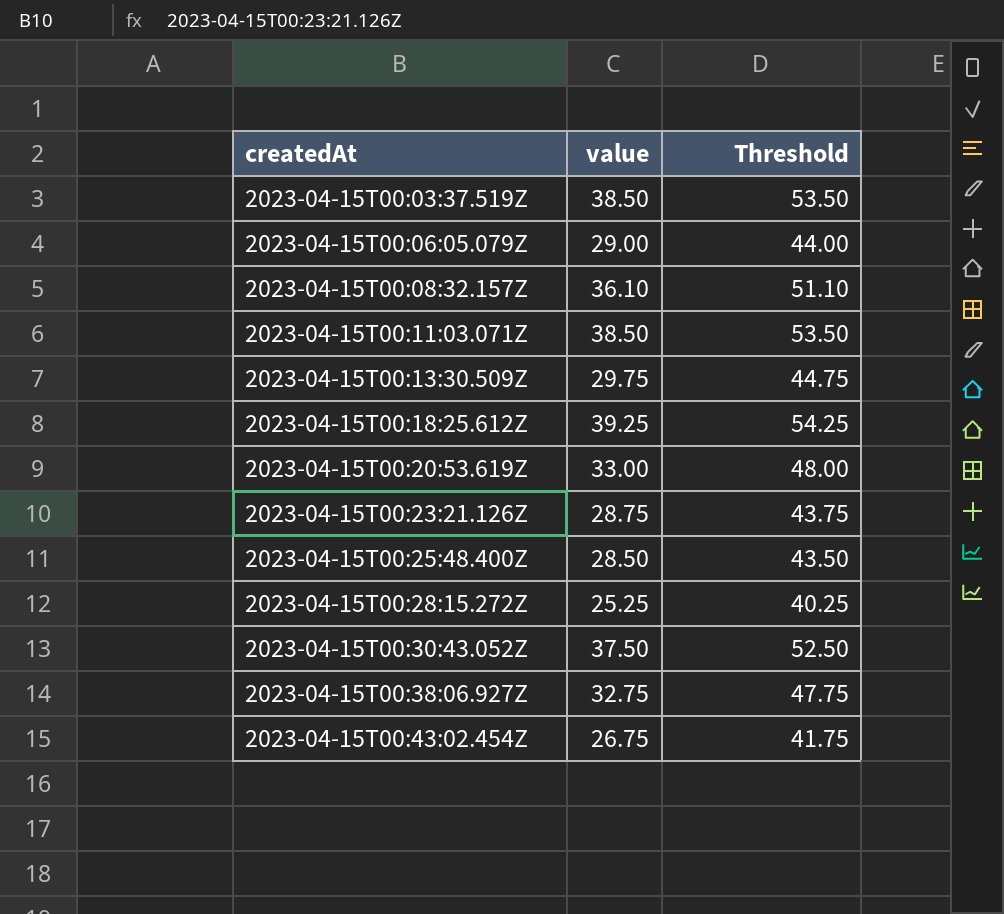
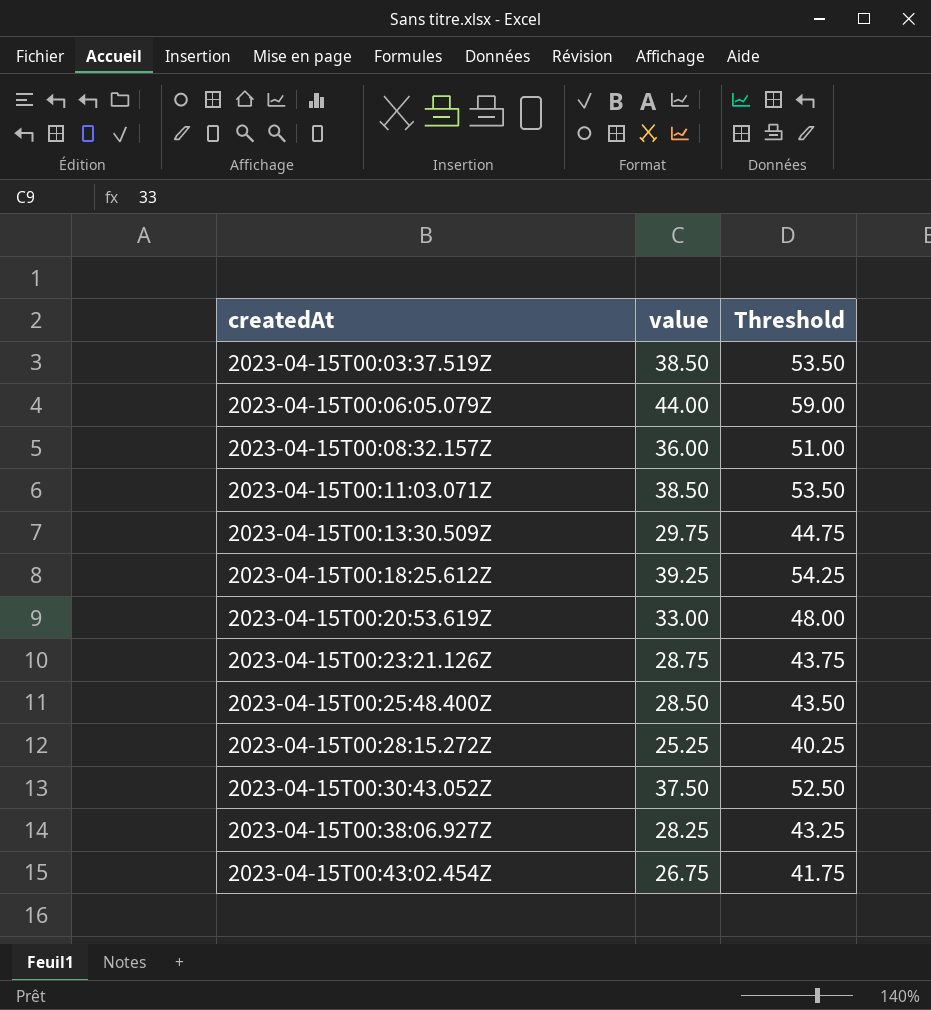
2023-04-15T00:06:05.079Z | value: 29.00 -> 44.00
2023-04-15T00:06:05.079Z | Threshold: 44.00 -> 59.00
2023-04-15T00:08:32.157Z | value: 36.10 -> 36.00
2023-04-15T00:08:32.157Z | Threshold: 51.10 -> 51.00
2023-04-15T00:38:06.927Z | value: 32.75 -> 28.25
2023-04-15T00:38:06.927Z | Threshold: 47.75 -> 43.25

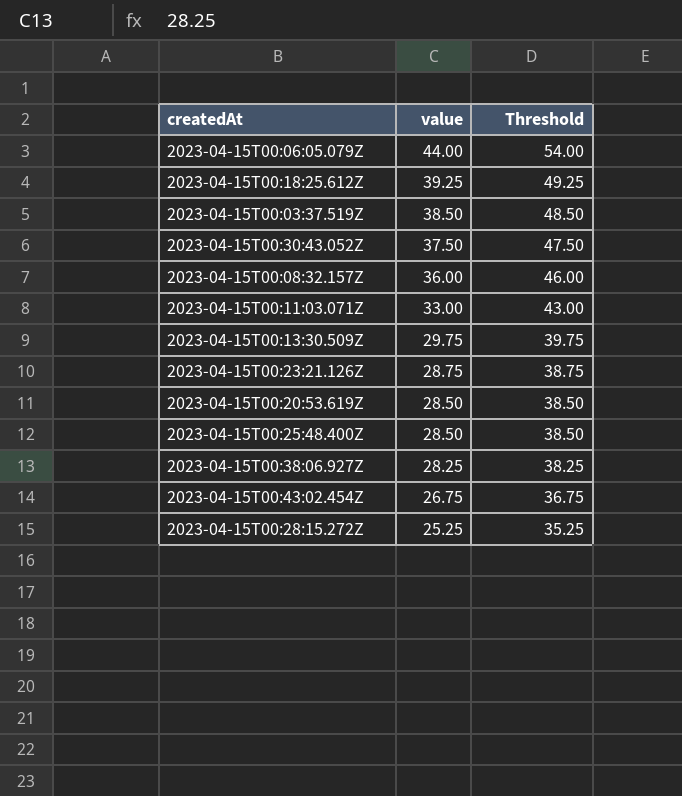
row order: createdAt ascending -> value descending
column Threshold | formula: [value] + 15 -> [value] + 10
2023-04-15T00:11:03.071Z | value: 38.50 -> 33.00
2023-04-15T00:20:53.619Z | value: 33.00 -> 28.50

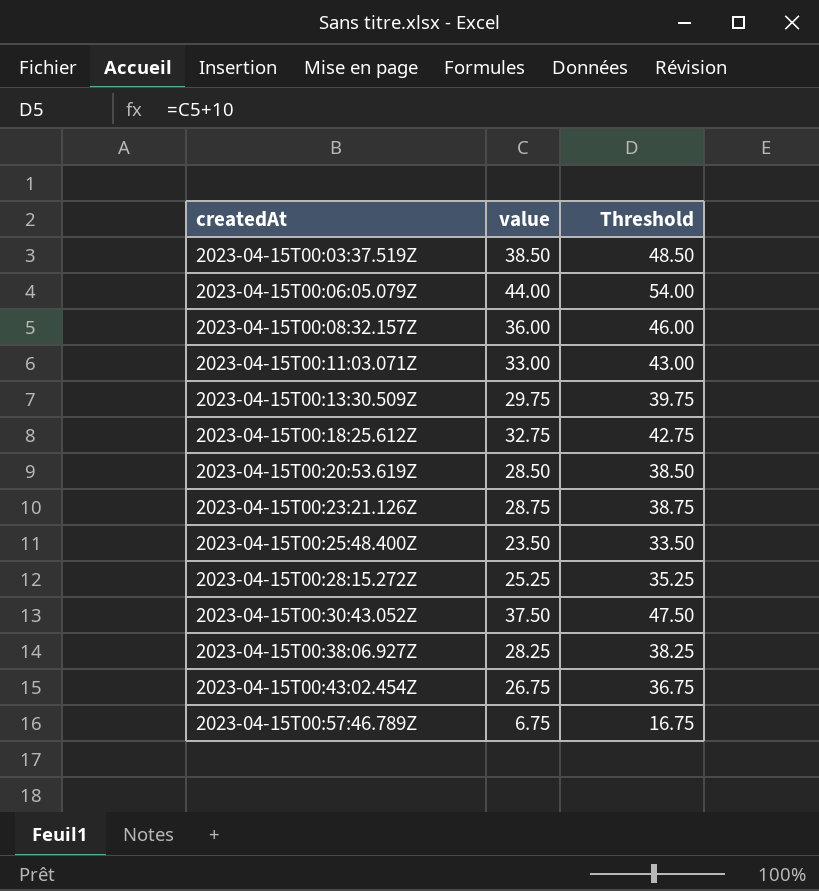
row order: value descending -> createdAt ascending
2023-04-15T00:18:25.612Z | value: 39.25 -> 32.75
2023-04-15T00:18:25.612Z | Threshold: 49.25 -> 42.75
2023-04-15T00:25:48.400Z | value: 28.50 -> 23.50
2023-04-15T00:25:48.400Z | Threshold: 38.50 -> 33.50
row 2023-04-15T00:57:46.789Z: none -> 6.75 | 16.75

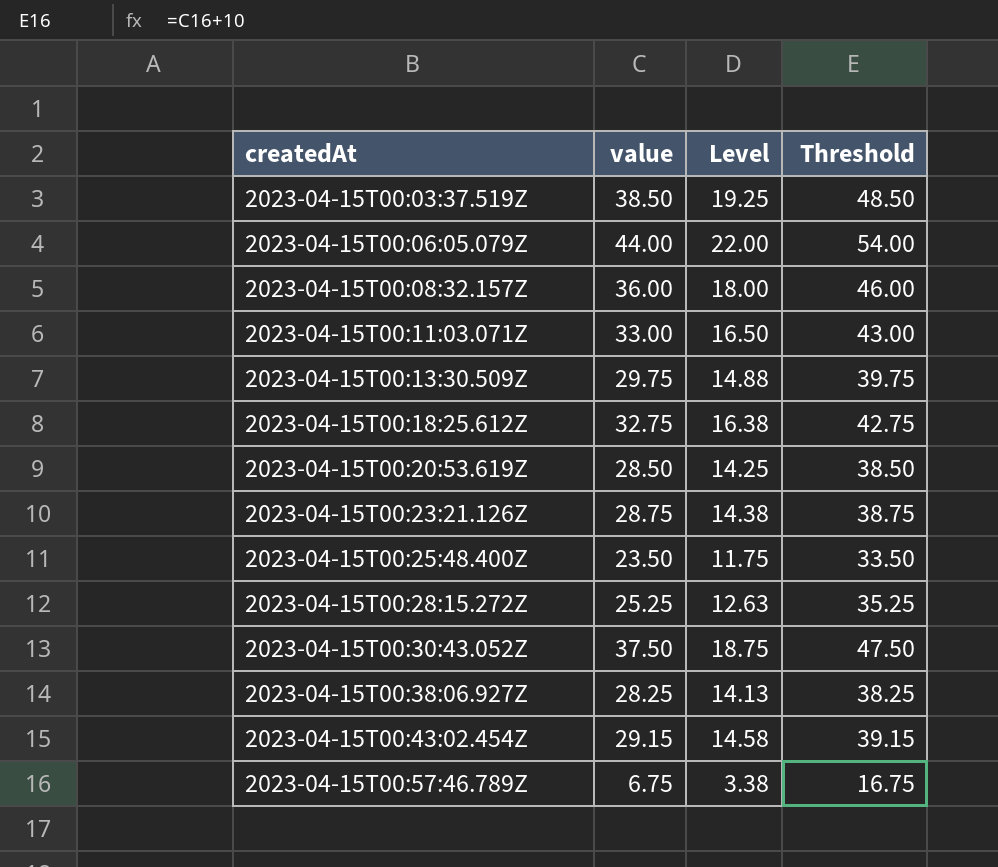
column Level | formula: none -> [value] * 0.5
2023-04-15T00:43:02.454Z | value: 26.75 -> 29.15
2023-04-15T00:43:02.454Z | Threshold: 36.75 -> 39.15

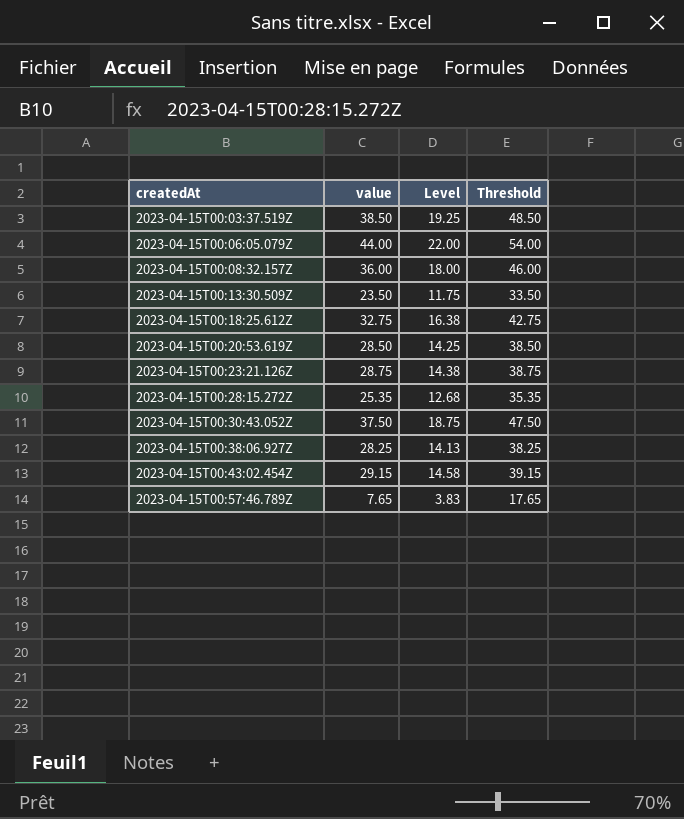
row 2023-04-15T00:11:03.071Z: 33.00 | 16.50 | 43.00 -> none
row 2023-04-15T00:25:48.400Z: 23.50 | 11.75 | 33.50 -> none
2023-04-15T00:13:30.509Z | value: 29.75 -> 23.50
2023-04-15T00:13:30.509Z | Level: 14.88 -> 11.75
2023-04-15T00:13:30.509Z | Threshold: 39.75 -> 33.50
2023-04-15T00:28:15.272Z | value: 25.25 -> 25.35
2023-04-15T00:28:15.272Z | Level: 12.63 -> 12.68
2023-04-15T00:28:15.272Z | Threshold: 35.25 -> 35.35
2023-04-15T00:57:46.789Z | value: 6.75 -> 7.65
2023-04-15T00:57:46.789Z | Level: 3.38 -> 3.83
2023-04-15T00:57:46.789Z | Threshold: 16.75 -> 17.65

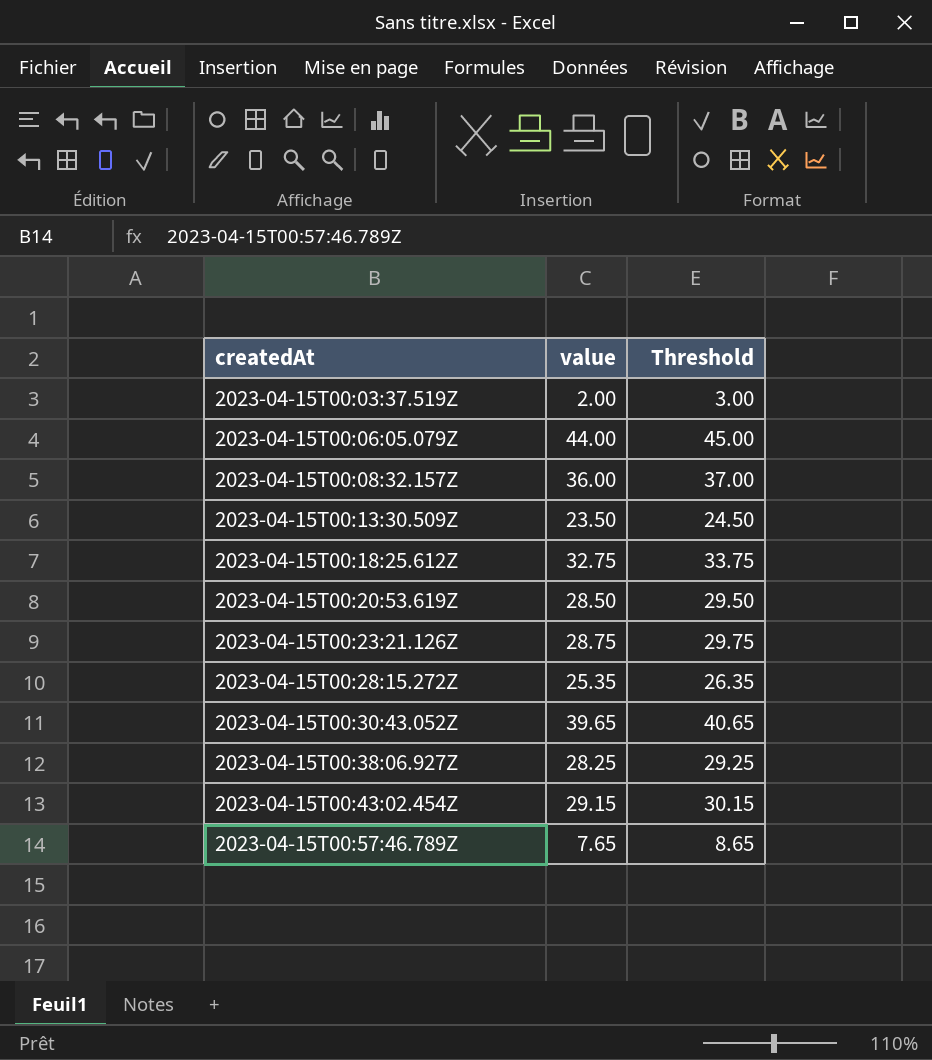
column Level | formula: [value] * 0.5 -> none
column Threshold | formula: [value] + 10 -> [value] + 1
2023-04-15T00:03:37.519Z | value: 38.50 -> 2.00
2023-04-15T00:30:43.052Z | value: 37.50 -> 39.65

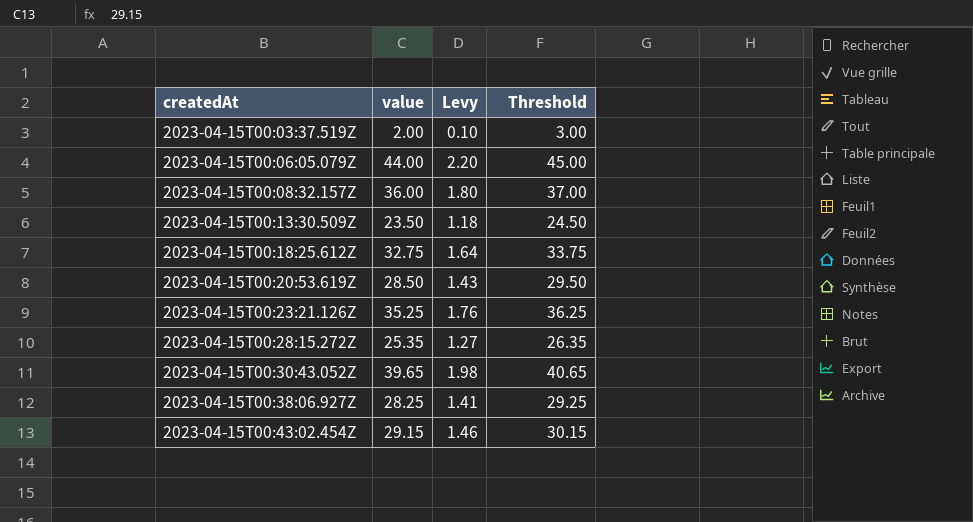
column Levy | formula: none -> [value] * 0.05
row 2023-04-15T00:57:46.789Z: 7.65 | 8.65 -> none
2023-04-15T00:23:21.126Z | value: 28.75 -> 35.25
2023-04-15T00:23:21.126Z | Threshold: 29.75 -> 36.25

